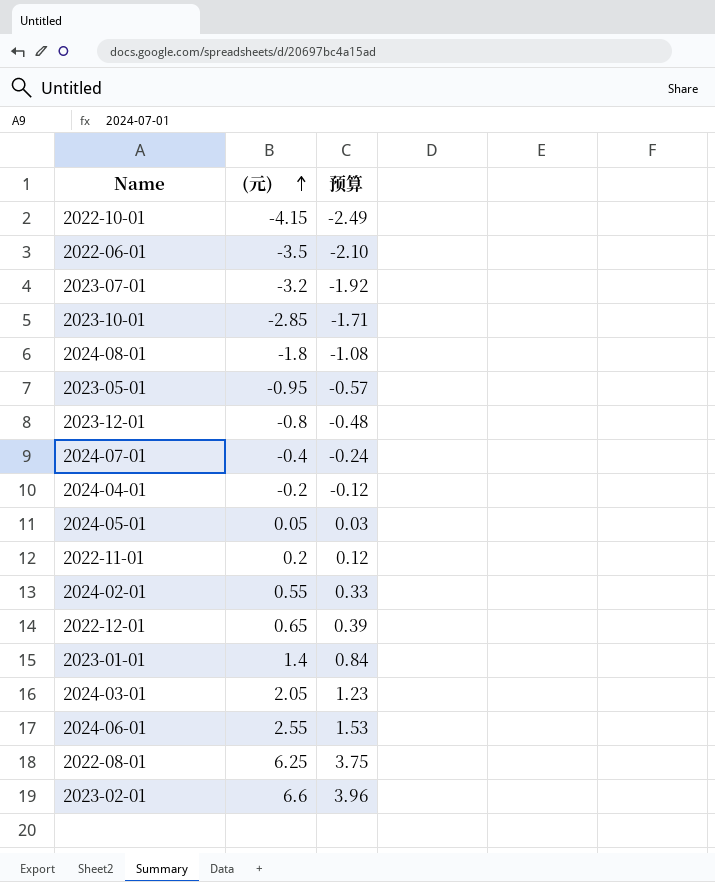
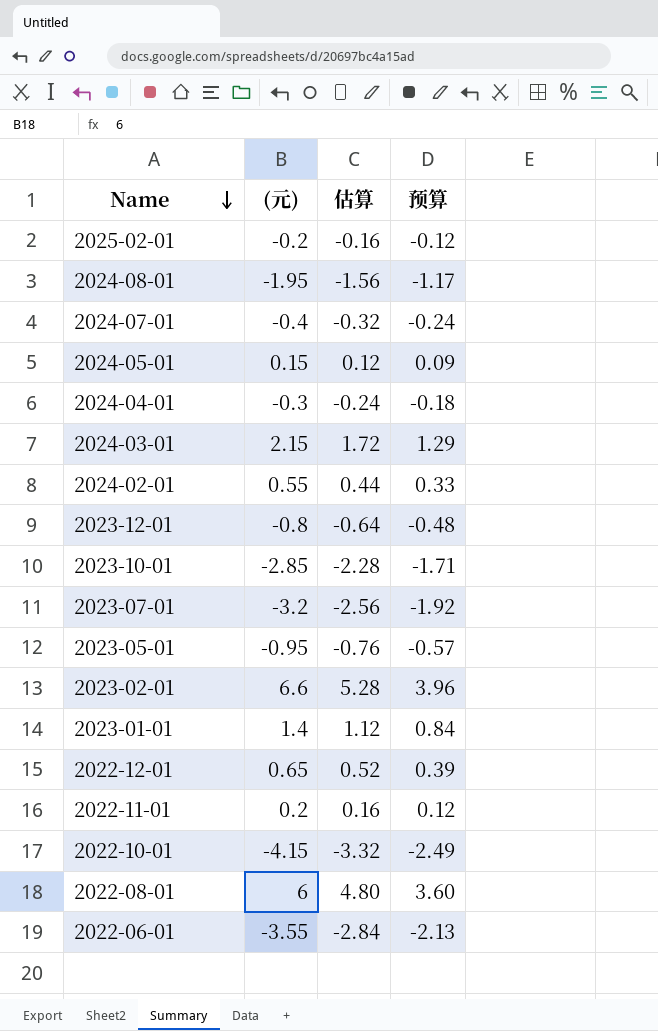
row order: (元) ascending -> Name descending
column 估算 | formula: none -> [(元)] * 0.8
row 2024-06-01: 2.55 | 1.53 -> none
row 2025-02-01: none -> -0.2 | -0.16 | -0.12
2024-08-01 | (元): -1.8 -> -1.95
2024-08-01 | 预算: -1.08 -> -1.17
2024-05-01 | (元): 0.05 -> 0.15
2024-05-01 | 预算: 0.03 -> 0.09
2024-04-01 | (元): -0.2 -> -0.3
2024-04-01 | 预算: -0.12 -> -0.18
2024-03-01 | (元): 2.05 -> 2.15
2024-03-01 | 预算: 1.23 -> 1.29
2022-08-01 | (元): 6.25 -> 6
2022-08-01 | 预算: 3.75 -> 3.60
2022-06-01 | (元): -3.5 -> -3.55
2022-06-01 | 预算: -2.10 -> -2.13

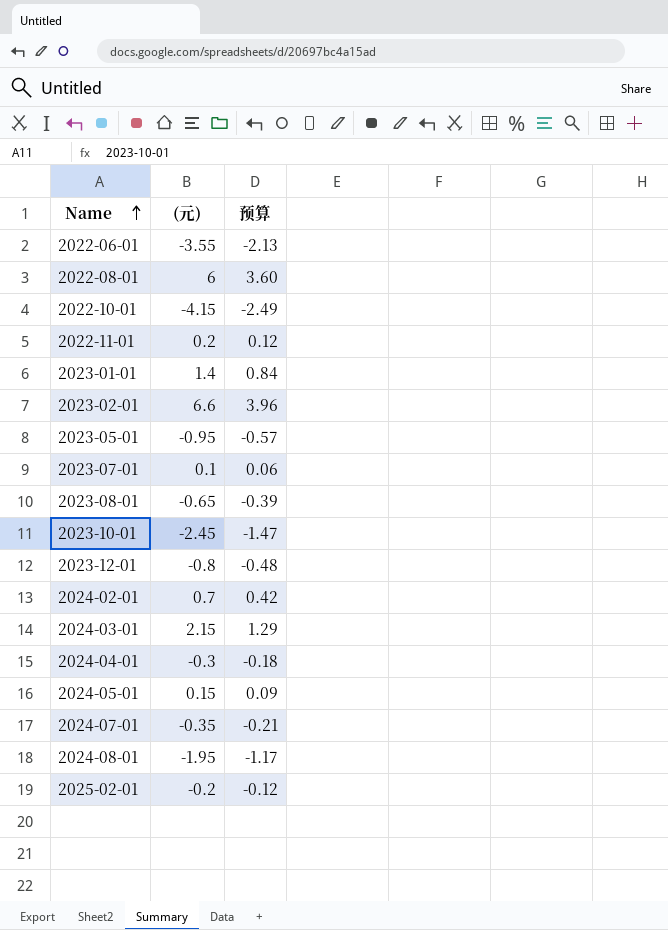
row order: Name descending -> Name ascending
column 估算 | formula: [(元)] * 0.8 -> none
row 2022-12-01: 0.65 | 0.52 | 0.39 -> none
2023-07-01 | (元): -3.2 -> 0.1
2023-07-01 | 预算: -1.92 -> 0.06
row 2023-08-01: none -> -0.65 | -0.39
2023-10-01 | (元): -2.85 -> -2.45
2023-10-01 | 预算: -1.71 -> -1.47
2024-02-01 | (元): 0.55 -> 0.7
2024-02-01 | 预算: 0.33 -> 0.42
2024-07-01 | (元): -0.4 -> -0.35
2024-07-01 | 预算: -0.24 -> -0.21

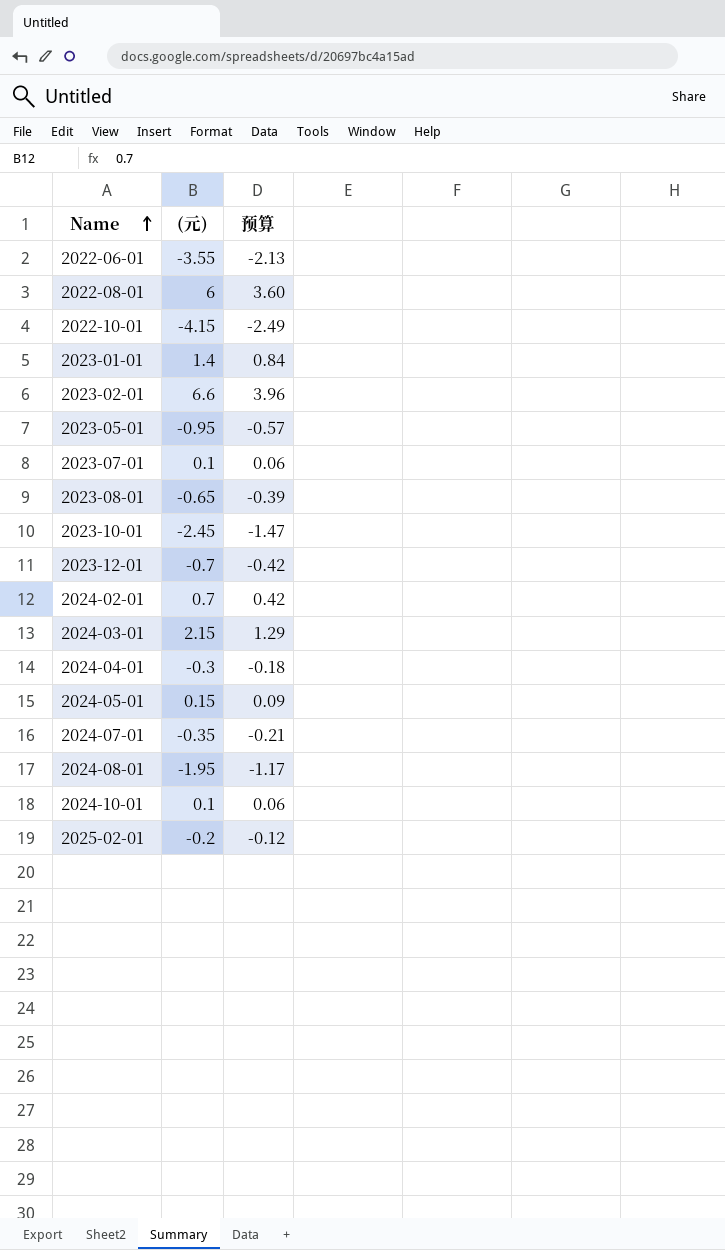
row 2022-11-01: 0.2 | 0.12 -> none
2023-12-01 | (元): -0.8 -> -0.7
2023-12-01 | 预算: -0.48 -> -0.42
row 2024-10-01: none -> 0.1 | 0.06

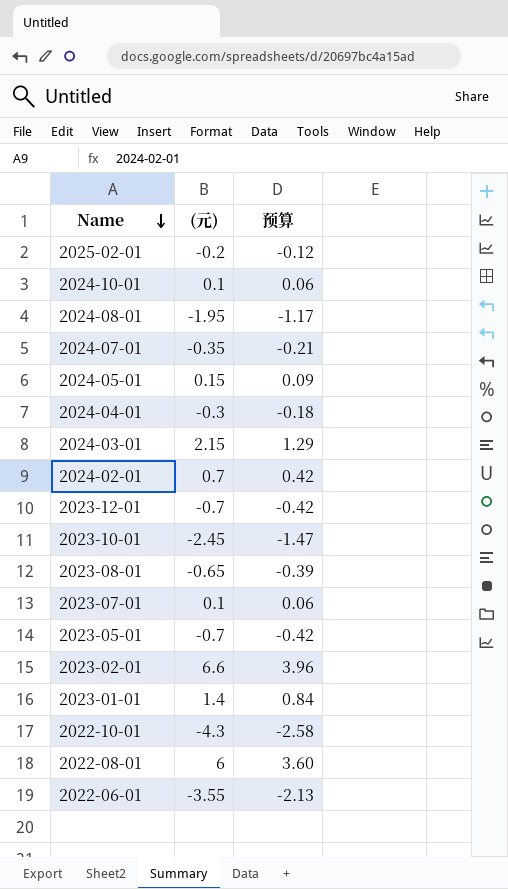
row order: Name ascending -> Name descending
2023-05-01 | (元): -0.95 -> -0.7
2023-05-01 | 预算: -0.57 -> -0.42
2022-10-01 | (元): -4.15 -> -4.3
2022-10-01 | 预算: -2.49 -> -2.58

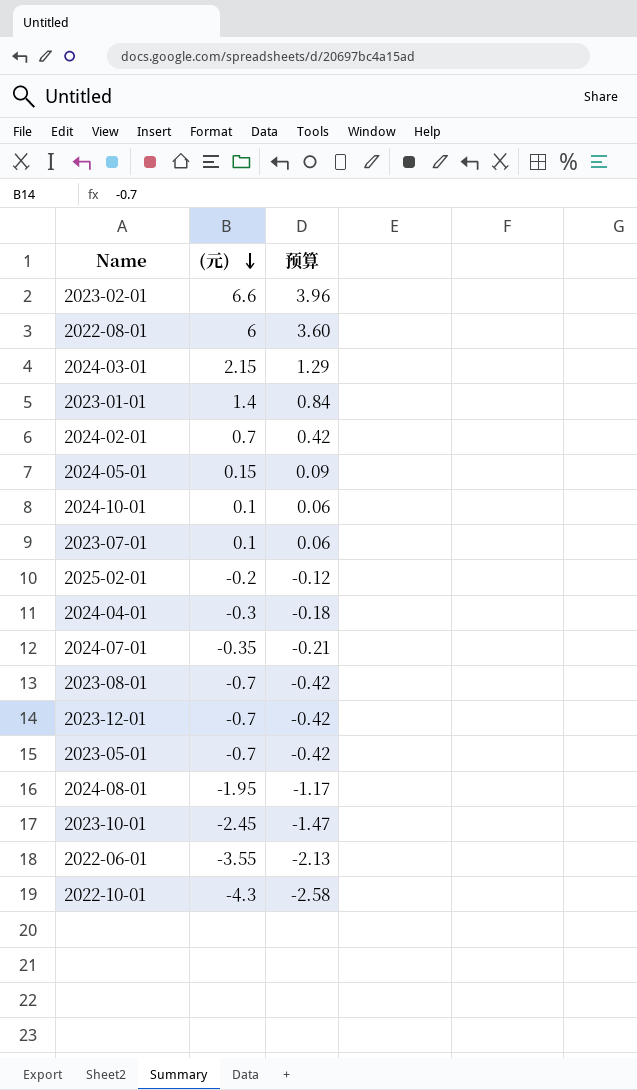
row order: Name descending -> (元) descending
2023-08-01 | (元): -0.65 -> -0.7
2023-08-01 | 预算: -0.39 -> -0.42

